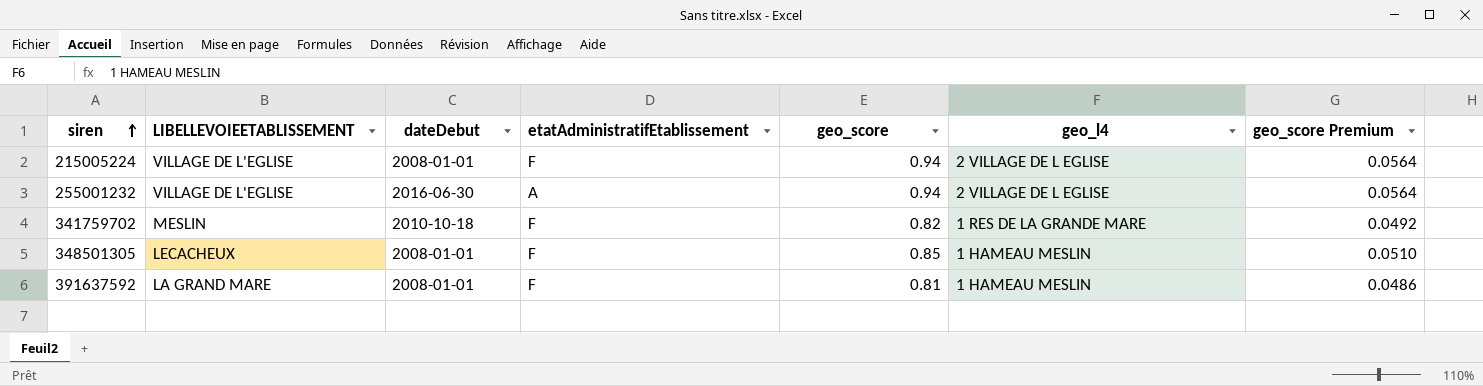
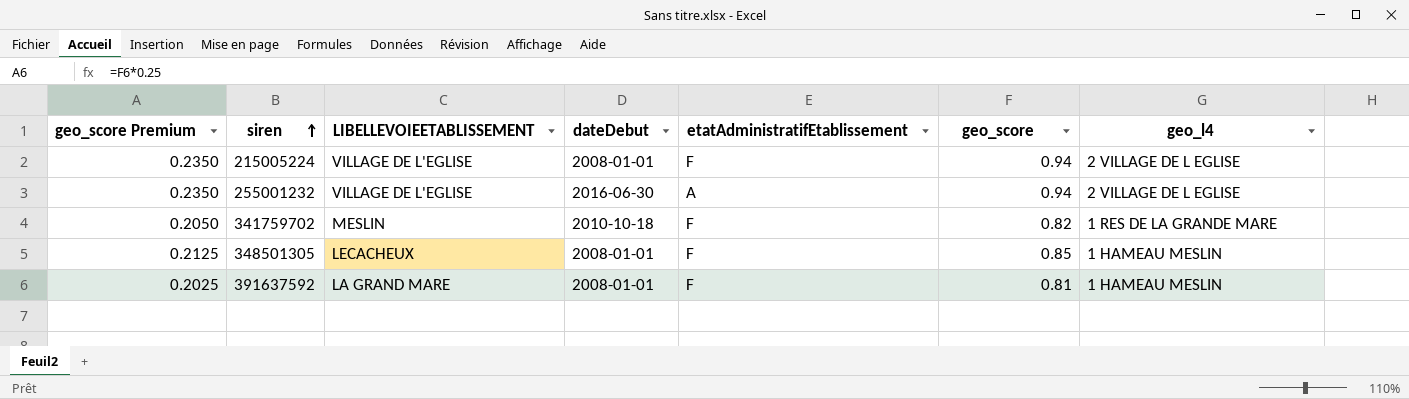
column geo_score Premium | formula: [geo_score] * 0.06 -> [geo_score] * 0.25
column geo_score Premium | position: 7 -> 1

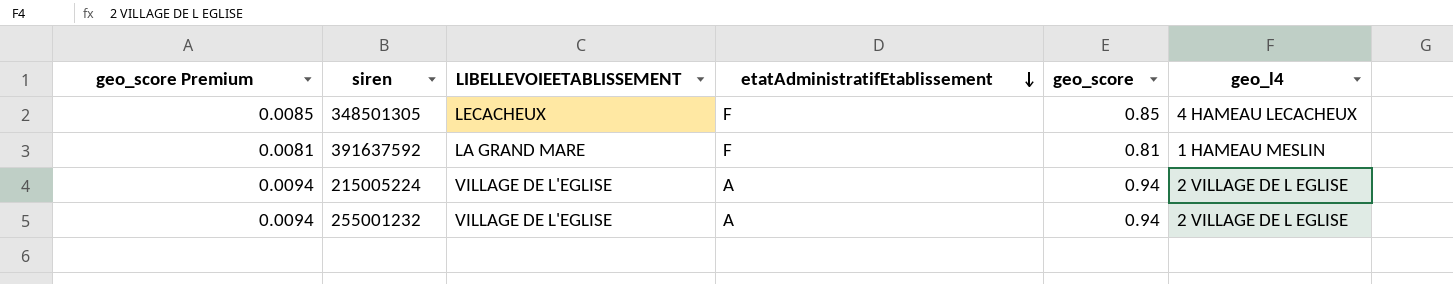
row order: siren ascending -> etatAdministratifEtablissement descending
column dateDebut | position: 4 -> none
column geo_score Premium | formula: [geo_score] * 0.25 -> [geo_score] * 0.01
row 341759702: 0.2050 | MESLIN | 2010-10-18 | F | 0.82 | 1 RES DE LA GRANDE MARE -> none
348501305 | geo_l4: 1 HAMEAU MESLIN -> 4 HAMEAU LECACHEUX
215005224 | etatAdministratifEtablissement: F -> A

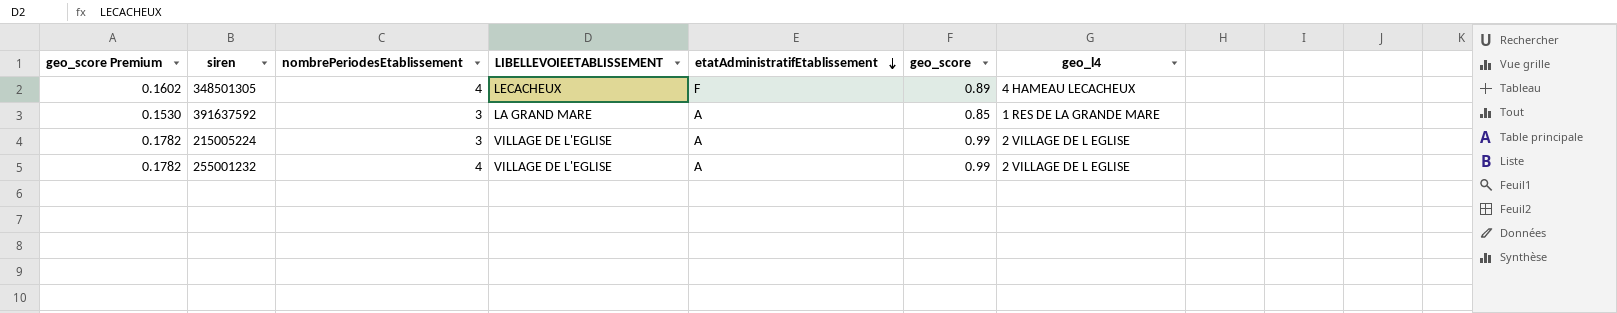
column geo_score Premium | formula: [geo_score] * 0.01 -> [geo_score] * 0.18
column nombrePeriodesEtablissement | position: none -> 3
348501305 | geo_score: 0.85 -> 0.89
391637592 | etatAdministratifEtablissement: F -> A
391637592 | geo_score: 0.81 -> 0.85
391637592 | geo_l4: 1 HAMEAU MESLIN -> 1 RES DE LA GRANDE MARE
215005224 | geo_score: 0.94 -> 0.99
255001232 | geo_score: 0.94 -> 0.99

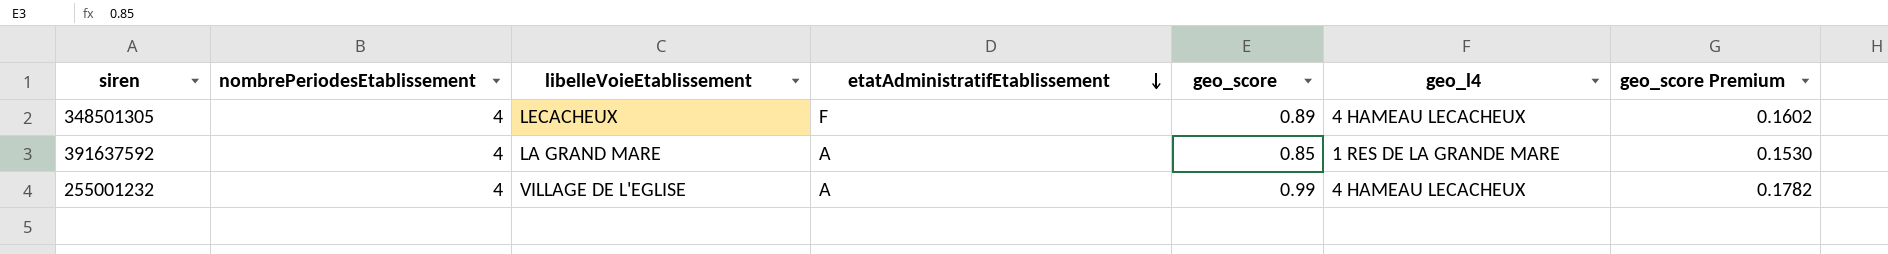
column name: LIBELLEVOIEETABLISSEMENT -> libelleVoieEtablissement
column geo_score Premium | position: 1 -> 7
row 215005224: 0.1782 | 3 | VILLAGE DE L'EGLISE | A | 0.99 | 2 VILLAGE DE L EGLISE -> none
391637592 | nombrePeriodesEtablissement: 3 -> 4
255001232 | geo_l4: 2 VILLAGE DE L EGLISE -> 4 HAMEAU LECACHEUX

